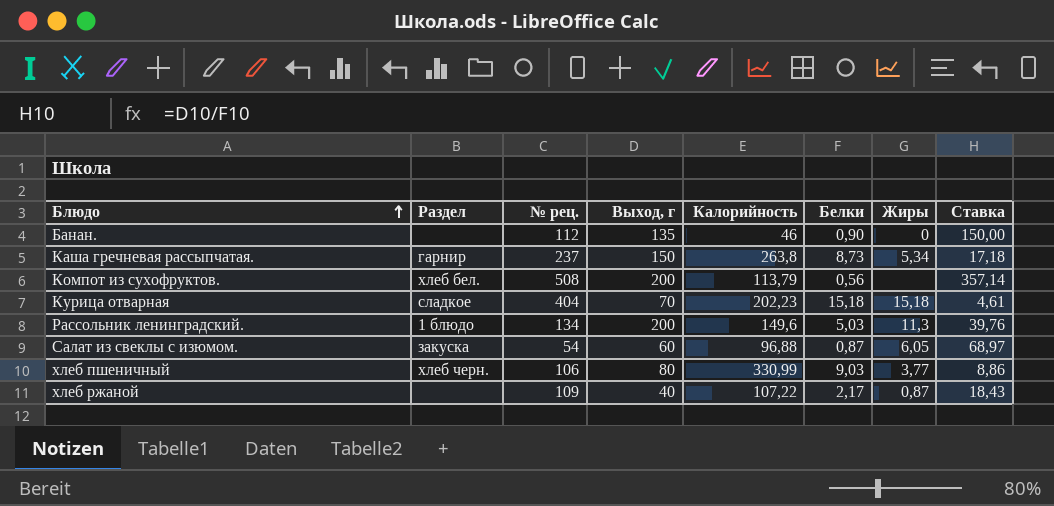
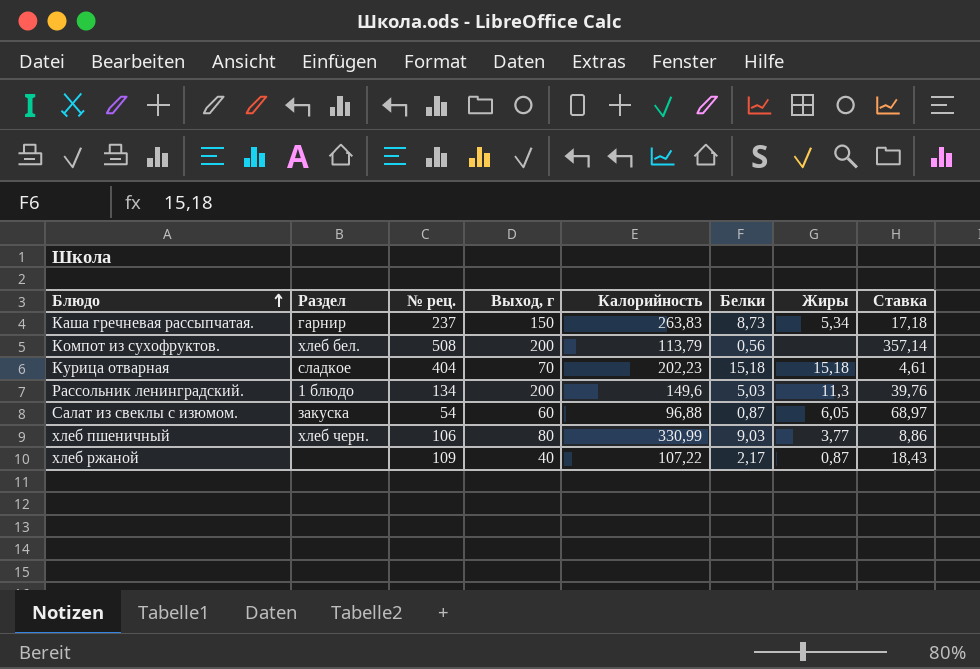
row Банан.: none | 112 | 135 | 46 | 0,90 | 0 | 150,00 -> none
Каша гречневая рассыпчатая. | Калорийность: 263,8 -> 263,83

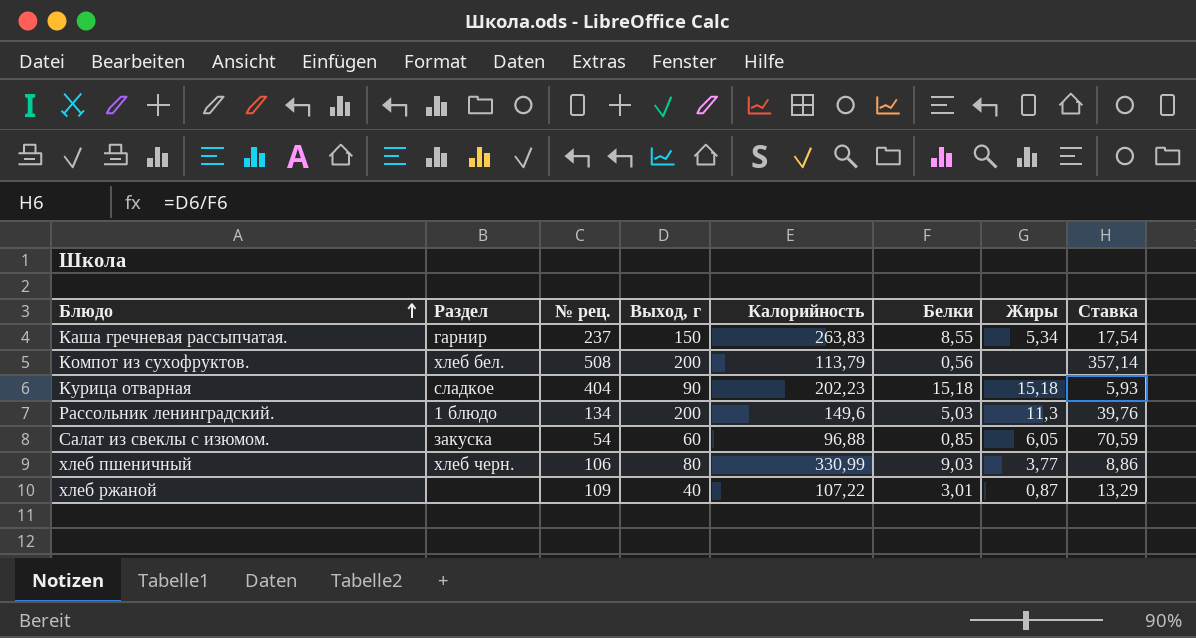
Каша гречневая рассыпчатая. | Белки: 8,73 -> 8,55
Каша гречневая рассыпчатая. | Ставка: 17,18 -> 17,54
Курица отварная | Выход, г: 70 -> 90
Курица отварная | Ставка: 4,61 -> 5,93
Салат из свеклы с изюмом. | Белки: 0,87 -> 0,85
Салат из свеклы с изюмом. | Ставка: 68,97 -> 70,59
хлеб ржаной | Белки: 2,17 -> 3,01
хлеб ржаной | Ставка: 18,43 -> 13,29

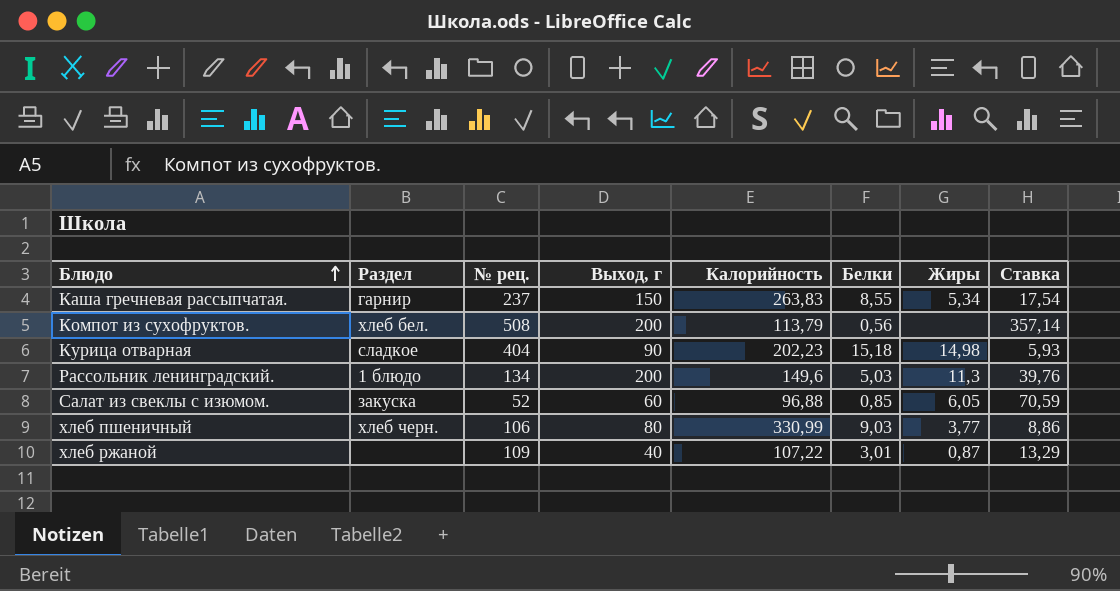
Курица отварная | Жиры: 15,18 -> 14,98
Салат из свеклы с изюмом. | № рец.: 54 -> 52

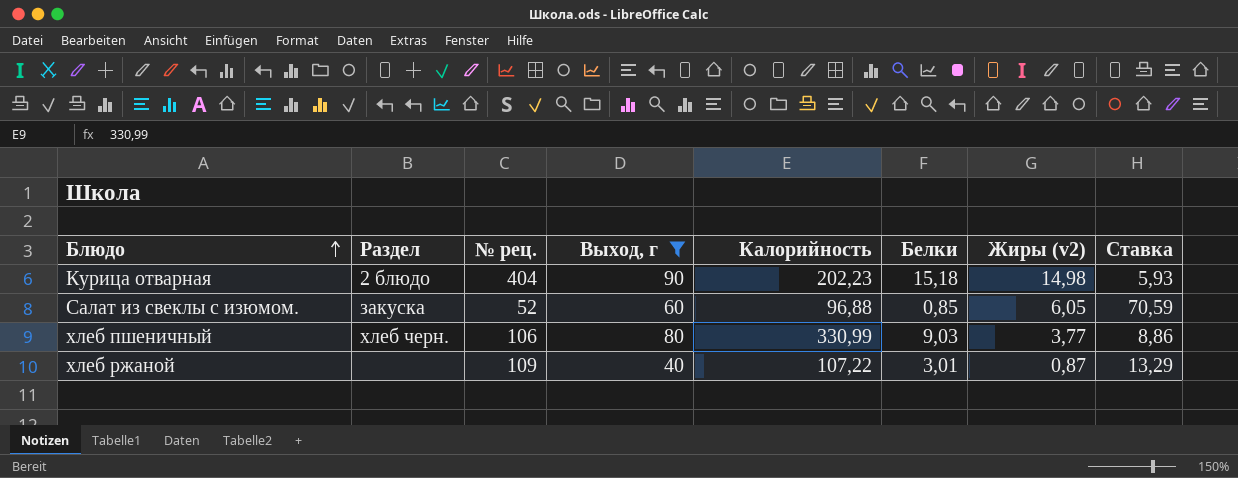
filter: none -> Выход, г <= 90
column name: Жиры -> Жиры (v2)
Курица отварная | Раздел: сладкое -> 2 блюдо

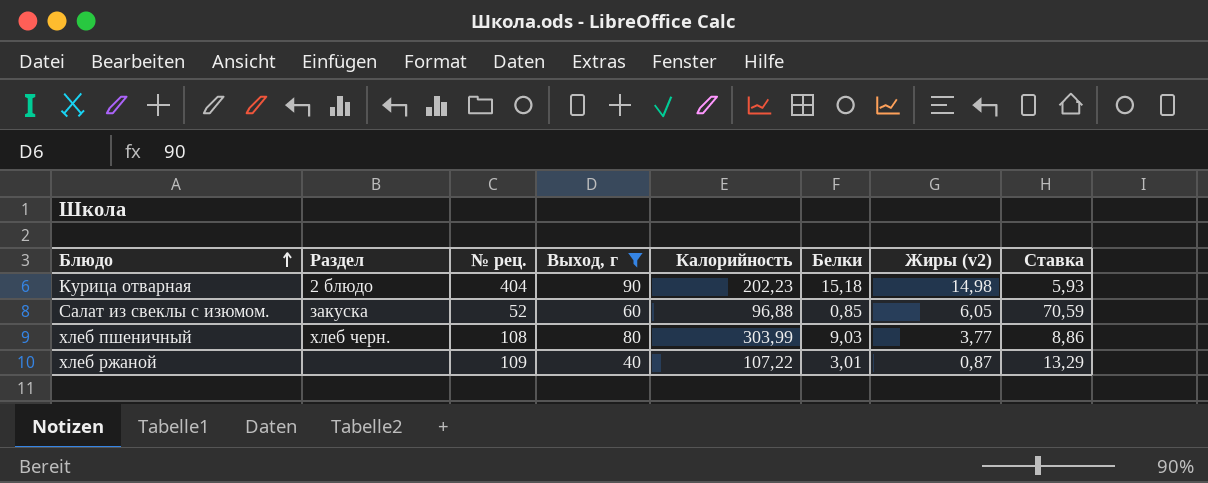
хлеб пшеничный | № рец.: 106 -> 108
хлеб пшеничный | Калорийность: 330,99 -> 303,99

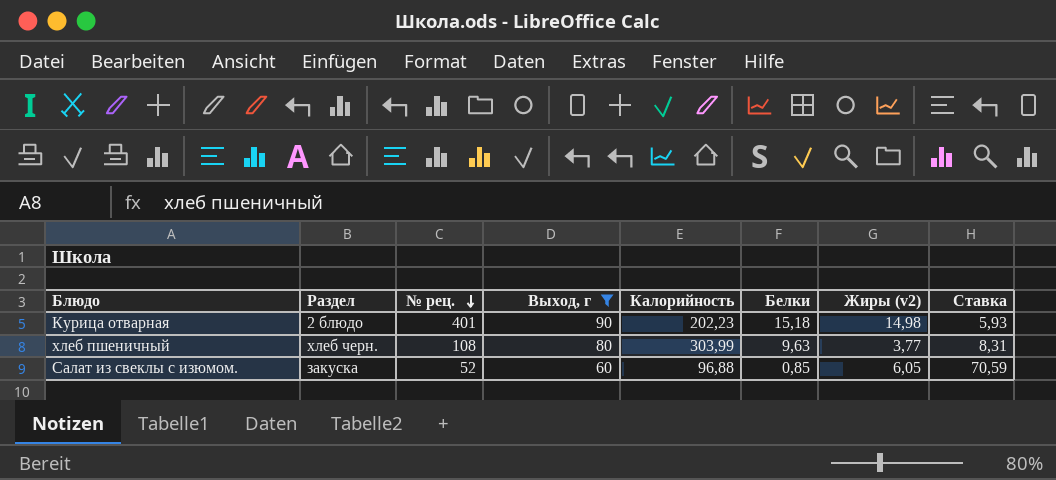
row order: Блюдо ascending -> № рец. descending
row хлеб ржаной: none | 109 | 40 | 107,22 | 3,01 | 0,87 | 13,29 -> none
Курица отварная | № рец.: 404 -> 401
хлеб пшеничный | Белки: 9,03 -> 9,63
хлеб пшеничный | Ставка: 8,86 -> 8,31

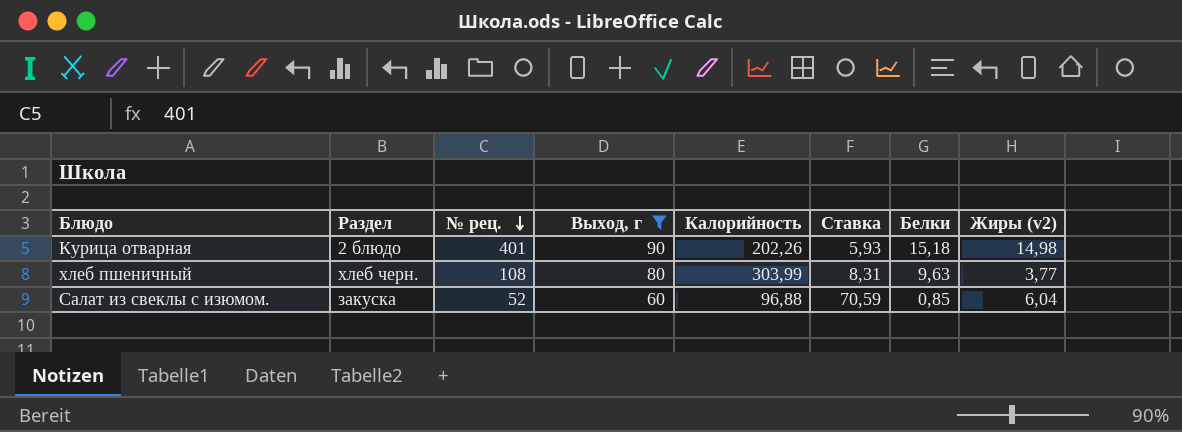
column Ставка | position: 8 -> 6
Курица отварная | Калорийность: 202,23 -> 202,26
Салат из свеклы с изюмом. | Жиры (v2): 6,05 -> 6,04

